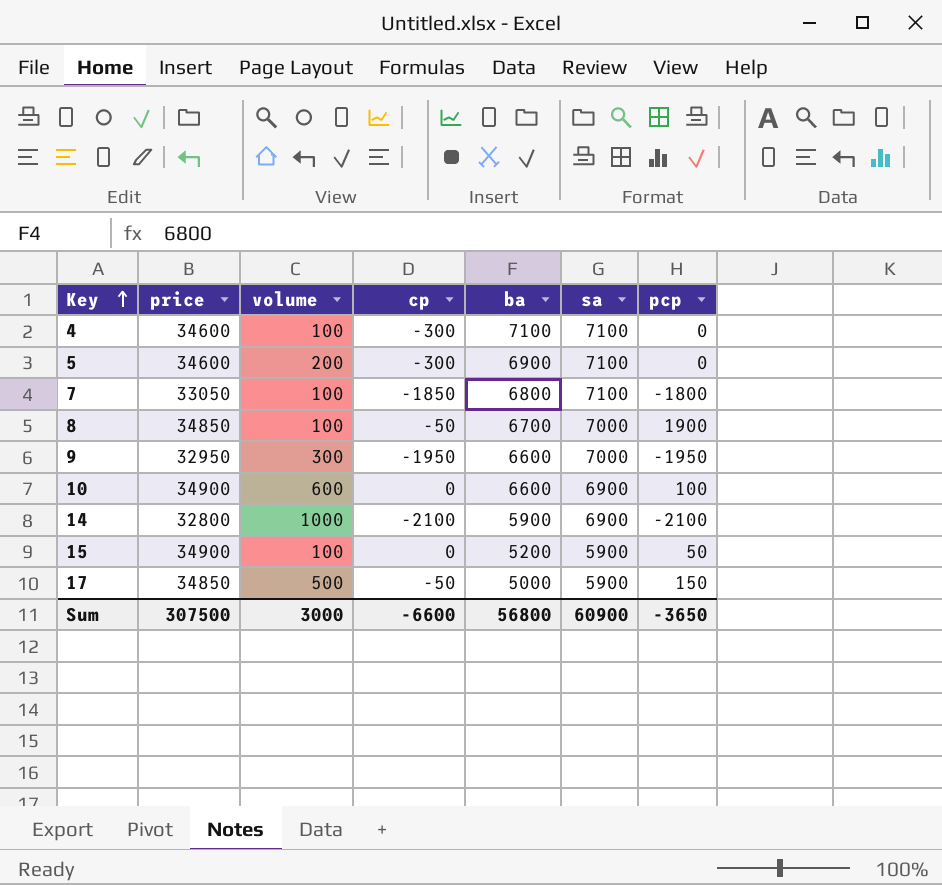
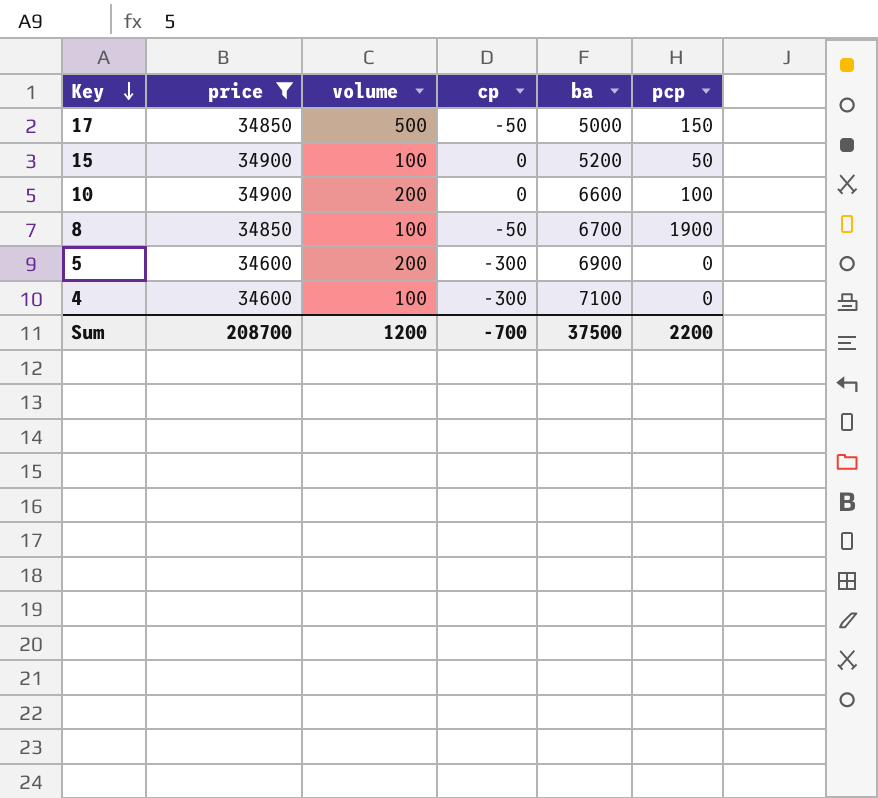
filter: none -> price >= 34600
row order: Key ascending -> Key descending
column sa | position: 6 -> none
10 | volume: 600 -> 200
Sum | price: 307500 -> 208700
Sum | volume: 3000 -> 1200
Sum | cp: -6600 -> -700
Sum | ba: 56800 -> 37500
Sum | pcp: -3650 -> 2200

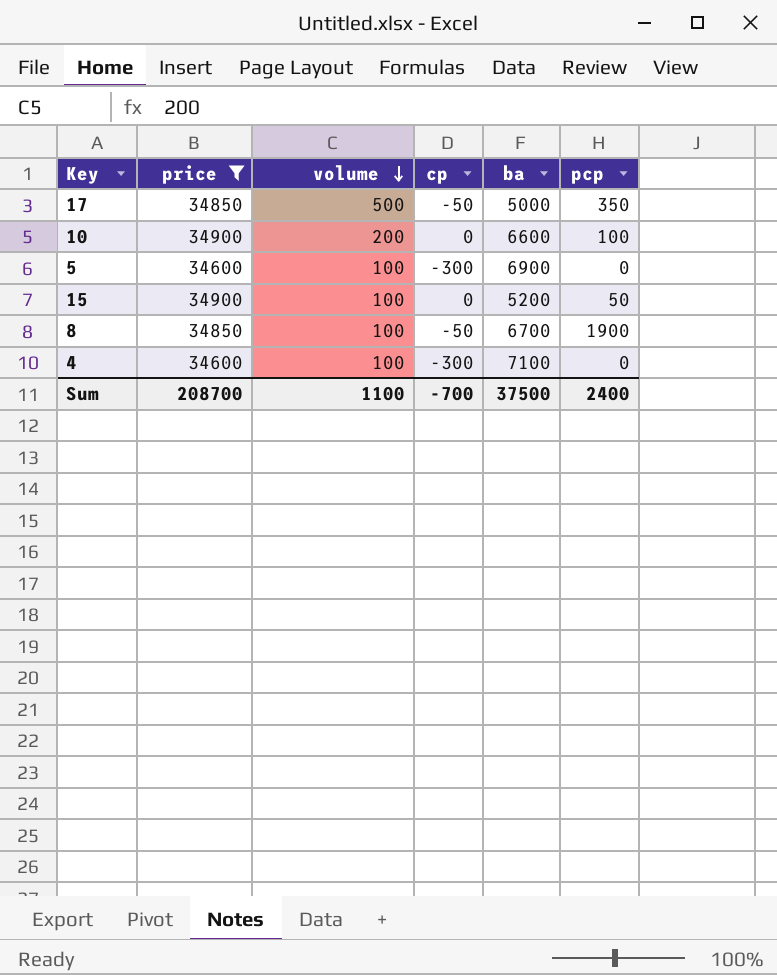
row order: Key descending -> volume descending
17 | pcp: 150 -> 350
5 | volume: 200 -> 100
Sum | volume: 1200 -> 1100
Sum | pcp: 2200 -> 2400

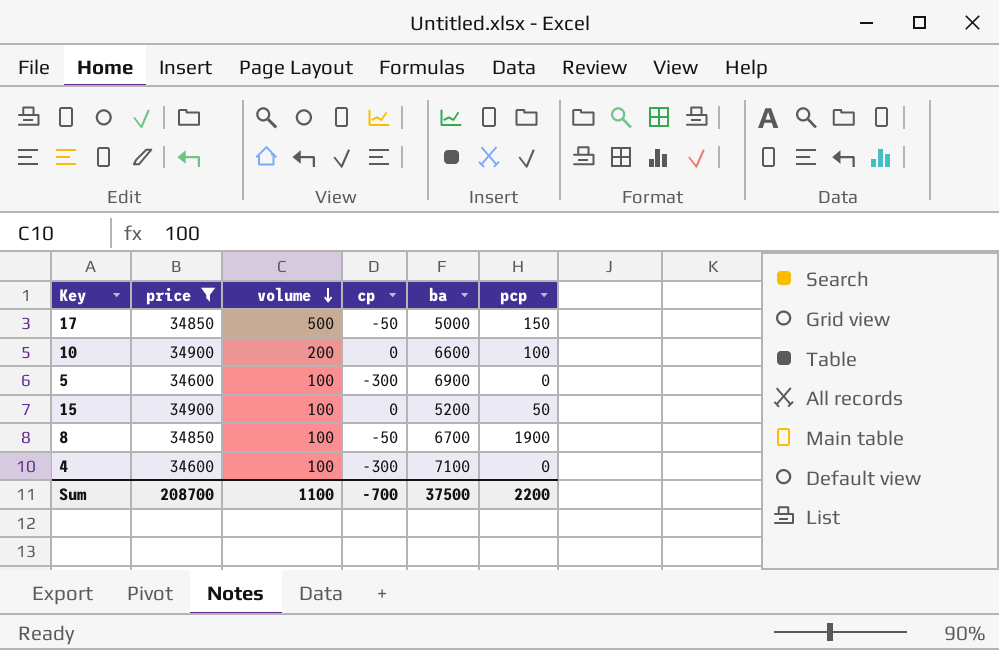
17 | pcp: 350 -> 150
Sum | pcp: 2400 -> 2200

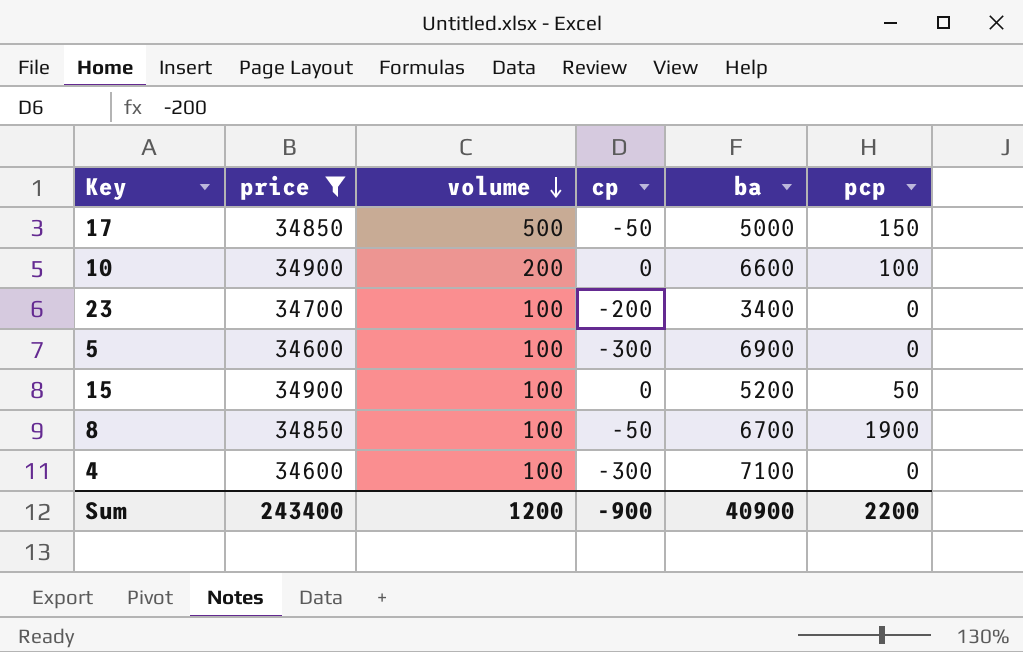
row 23: none -> 34700 | 100 | -200 | 3400 | 0
Sum | price: 208700 -> 243400
Sum | volume: 1100 -> 1200
Sum | cp: -700 -> -900
Sum | ba: 37500 -> 40900

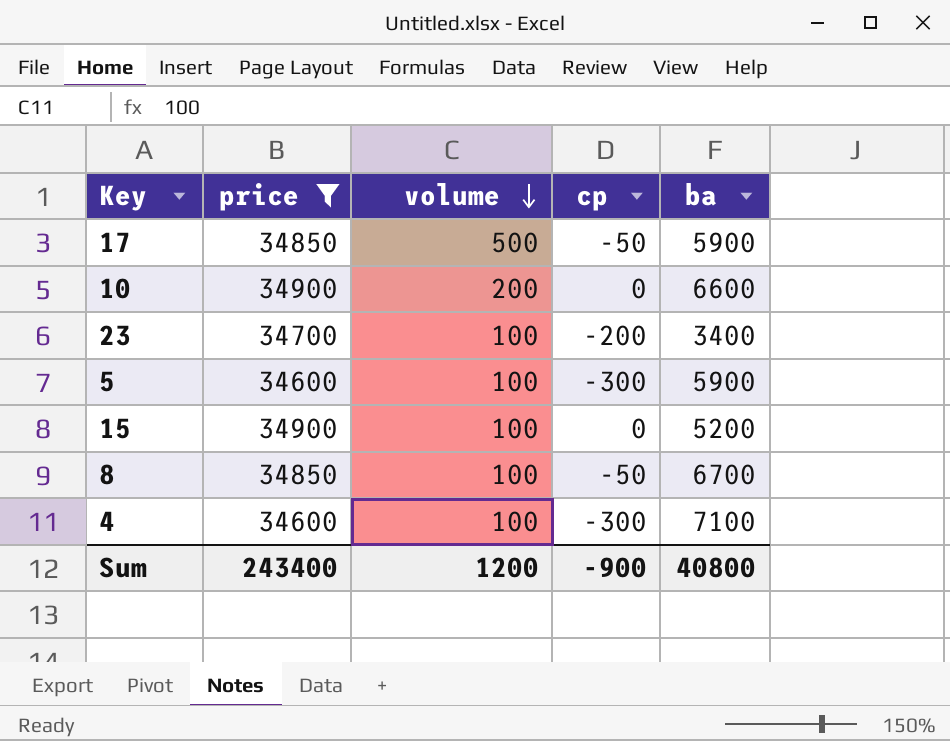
column pcp | position: 6 -> none
17 | ba: 5000 -> 5900
5 | ba: 6900 -> 5900
Sum | ba: 40900 -> 40800

